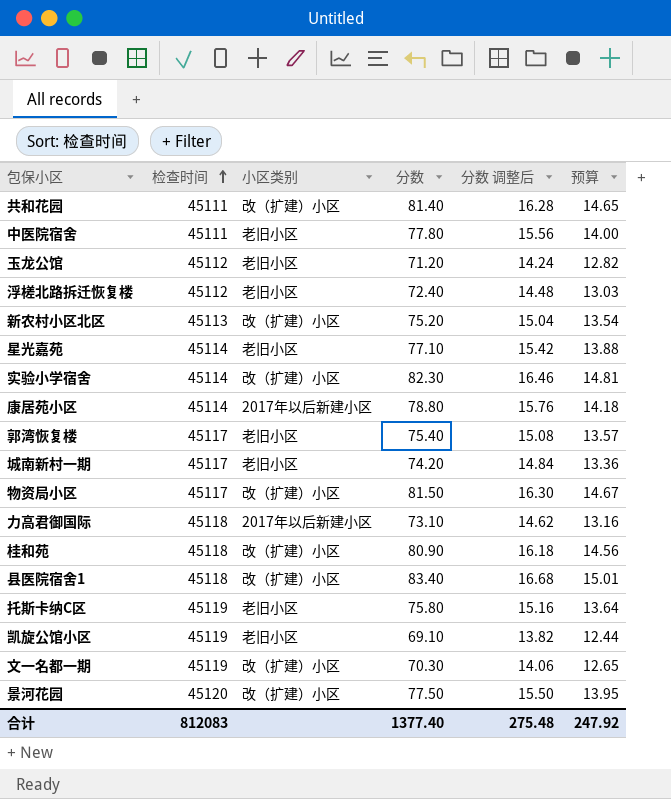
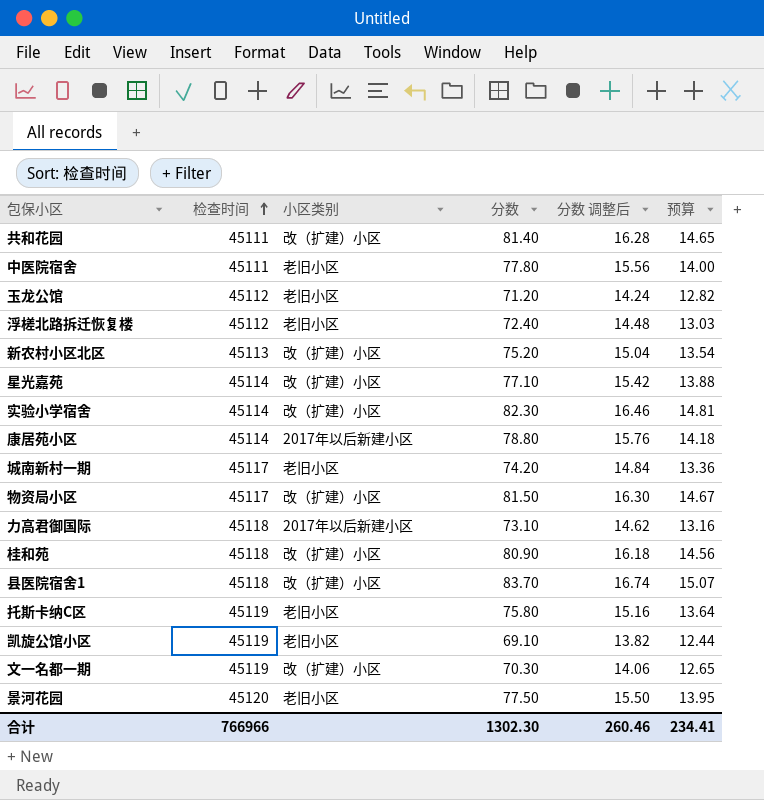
row 郭湾恢复楼: 45117 | 老旧小区 | 75.40 | 15.08 | 13.57 -> none
星光嘉苑 | 小区类别: 老旧小区 -> 改（扩建）小区
县医院宿舍1 | 分数: 83.40 -> 83.70
县医院宿舍1 | 分数 调整后: 16.68 -> 16.74
县医院宿舍1 | 预算: 15.01 -> 15.07
景河花园 | 小区类别: 改（扩建）小区 -> 老旧小区
合计 | 检查时间: 812083 -> 766966
合计 | 分数: 1377.40 -> 1302.30
合计 | 分数 调整后: 275.48 -> 260.46
合计 | 预算: 247.92 -> 234.41

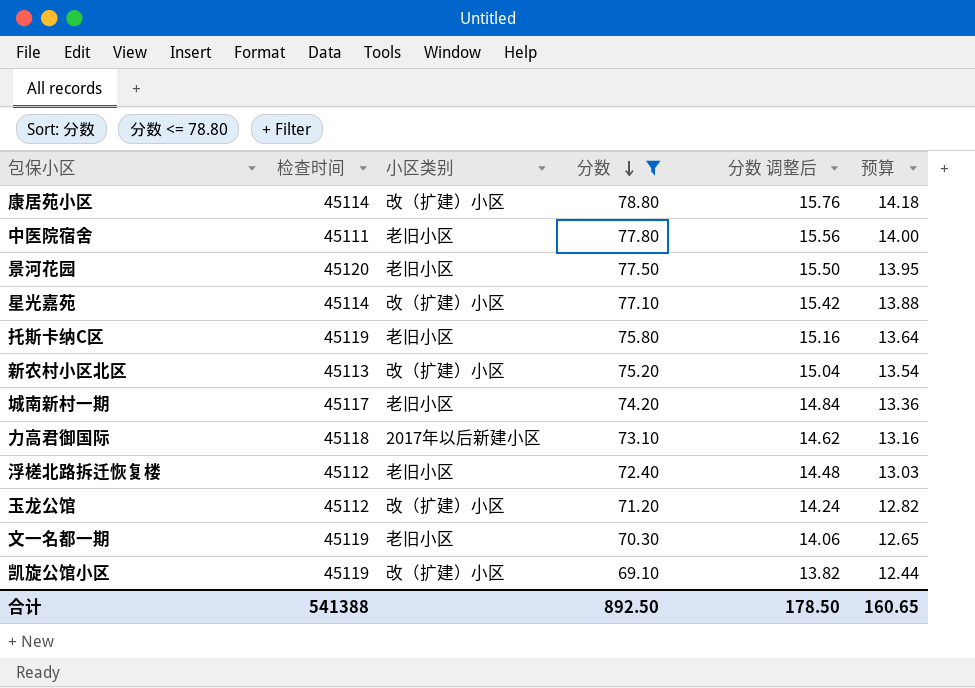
filter: none -> 分数 <= 78.80
row order: 检查时间 ascending -> 分数 descending
康居苑小区 | 小区类别: 2017年以后新建小区 -> 改（扩建）小区
玉龙公馆 | 小区类别: 老旧小区 -> 改（扩建）小区
文一名都一期 | 小区类别: 改（扩建）小区 -> 老旧小区
凯旋公馆小区 | 小区类别: 老旧小区 -> 改（扩建）小区
合计 | 检查时间: 766966 -> 541388
合计 | 分数: 1302.30 -> 892.50
合计 | 分数 调整后: 260.46 -> 178.50
合计 | 预算: 234.41 -> 160.65

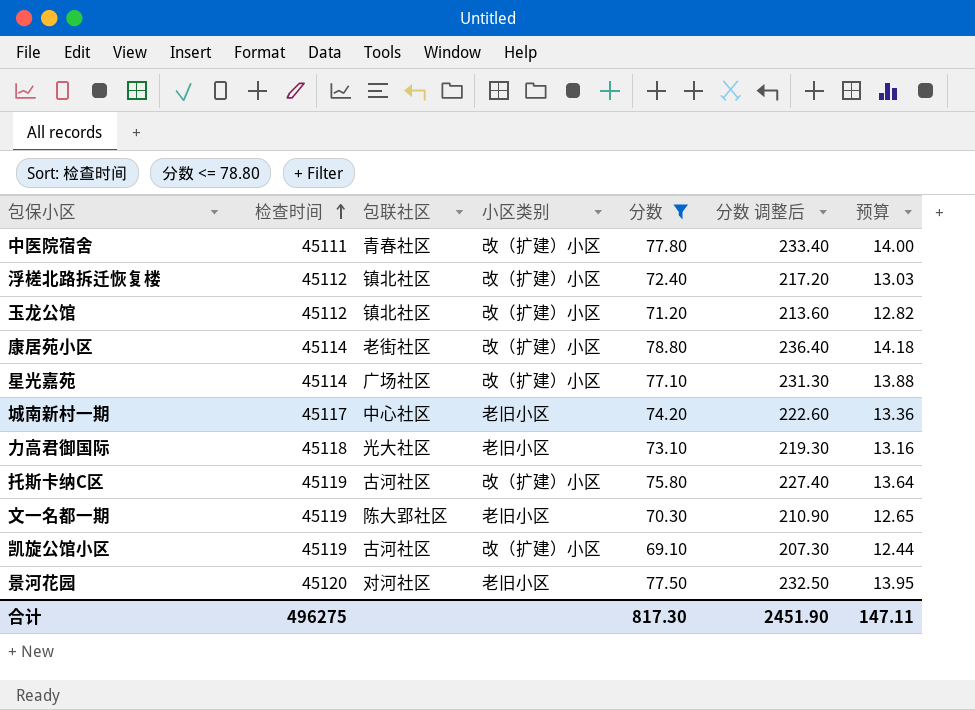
row order: 分数 descending -> 检查时间 ascending
column 包联社区 | position: none -> 3
column 分数 调整后 | formula: [分数] * 0.2 -> [分数] * 3
row 新农村小区北区: 45113 | 改（扩建）小区 | 75.20 | 15.04 | 13.54 -> none
中医院宿舍 | 小区类别: 老旧小区 -> 改（扩建）小区
浮槎北路拆迁恢复楼 | 小区类别: 老旧小区 -> 改（扩建）小区
力高君御国际 | 小区类别: 2017年以后新建小区 -> 老旧小区
托斯卡纳C区 | 小区类别: 老旧小区 -> 改（扩建）小区
合计 | 检查时间: 541388 -> 496275
合计 | 分数: 892.50 -> 817.30
合计 | 分数 调整后: 178.50 -> 2451.90
合计 | 预算: 160.65 -> 147.11

